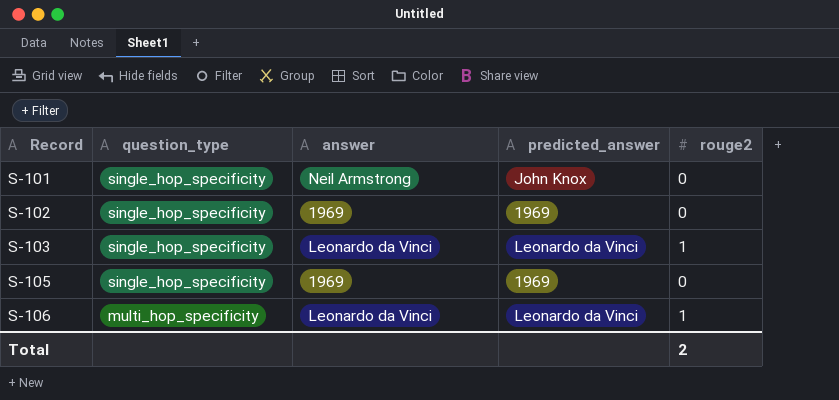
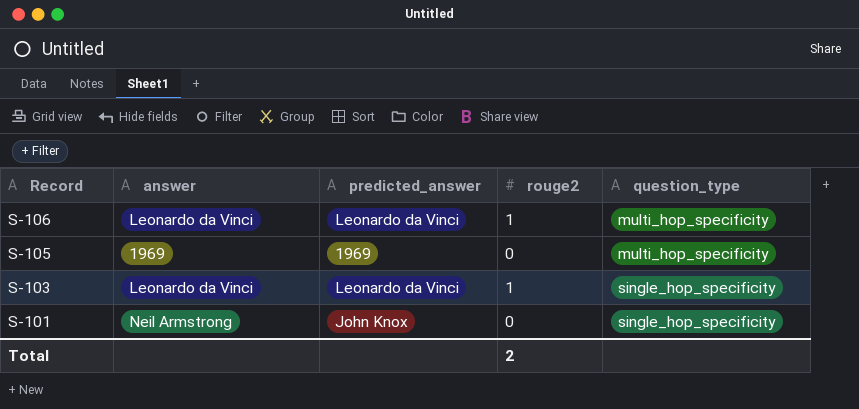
row order: Record ascending -> Record descending
column question_type | position: 2 -> 5
row S-102: single_hop_specificity | 1969 | 1969 | 0 -> none
S-105 | question_type: single_hop_specificity -> multi_hop_specificity

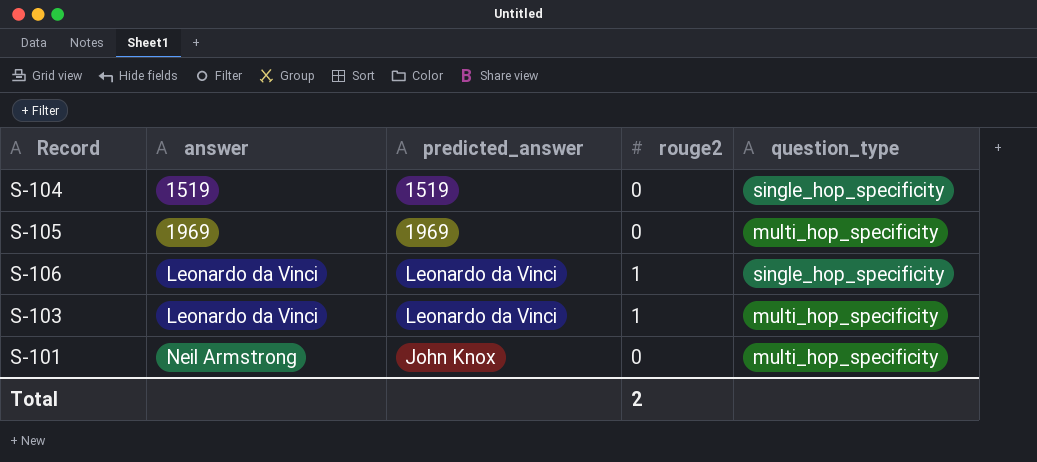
row order: Record descending -> answer ascending
row S-104: none -> 1519 | 1519 | 0 | single_hop_specificity
S-106 | question_type: multi_hop_specificity -> single_hop_specificity
S-103 | question_type: single_hop_specificity -> multi_hop_specificity
S-101 | question_type: single_hop_specificity -> multi_hop_specificity

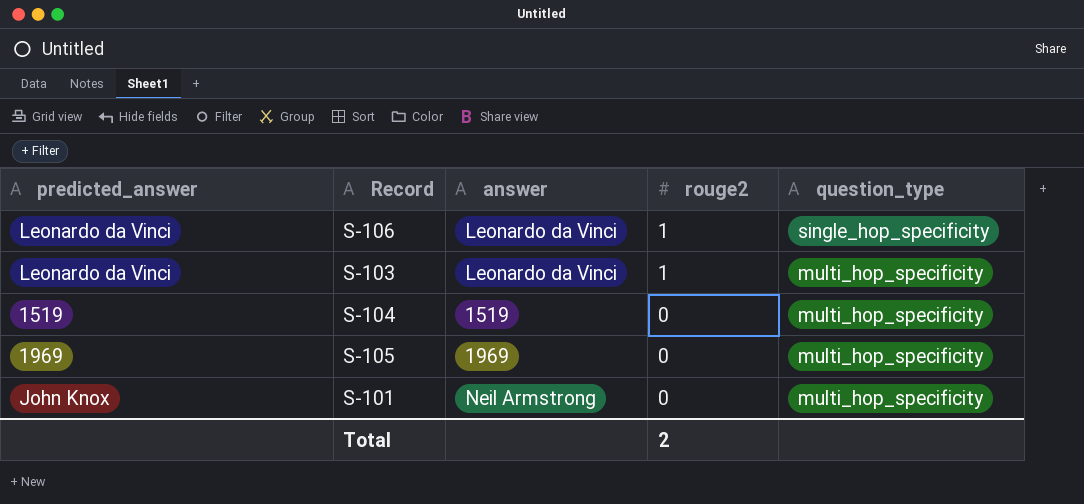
row order: answer ascending -> rouge2 descending
column predicted_answer | position: 3 -> 1
S-104 | question_type: single_hop_specificity -> multi_hop_specificity

